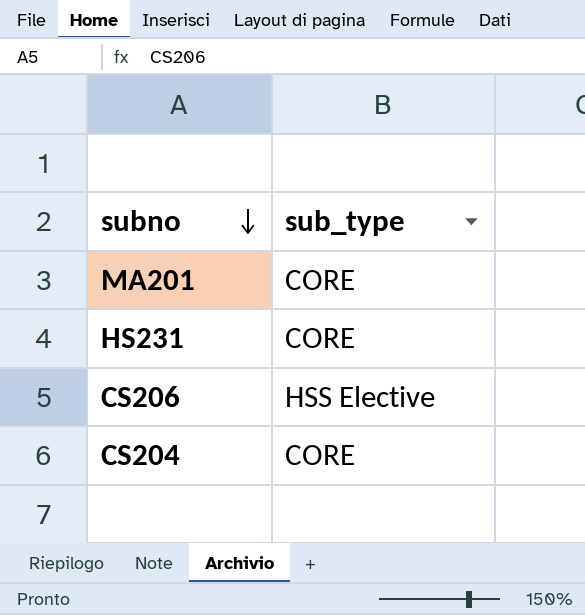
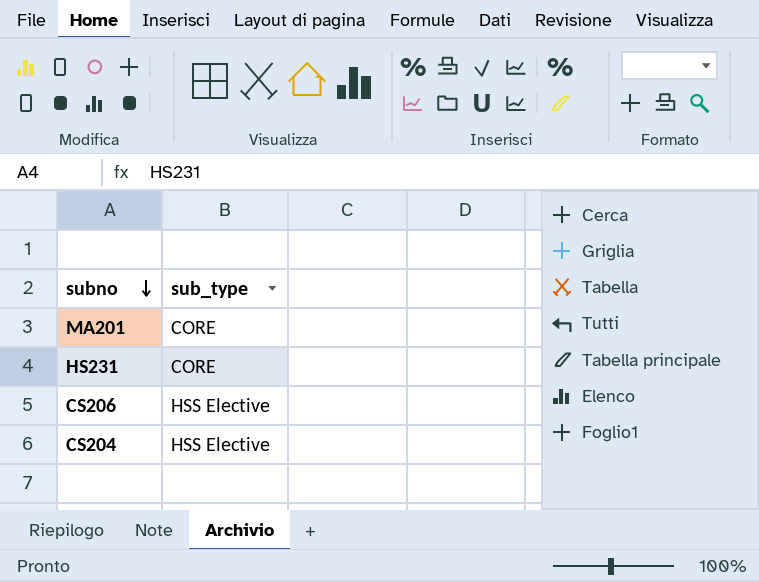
CS204 | sub_type: CORE -> HSS Elective

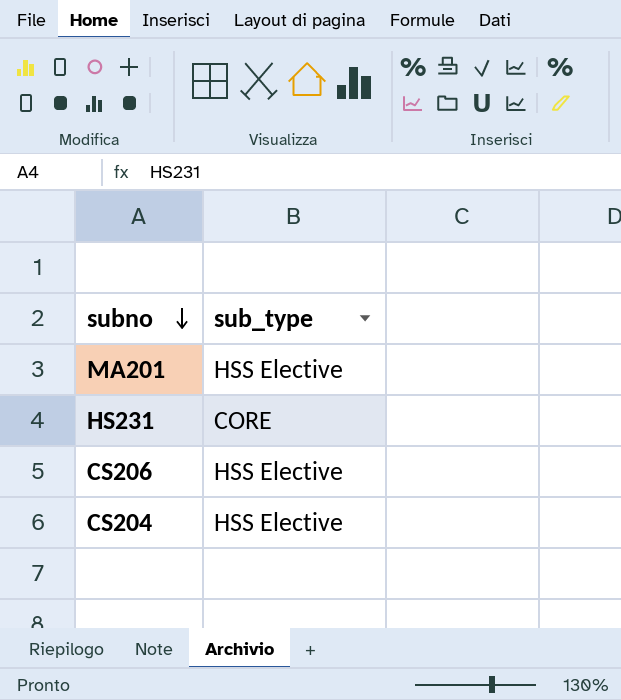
MA201 | sub_type: CORE -> HSS Elective

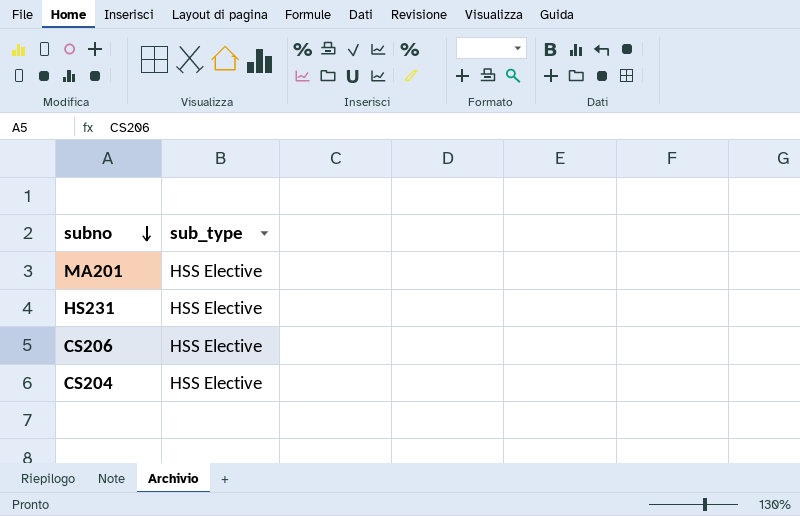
HS231 | sub_type: CORE -> HSS Elective

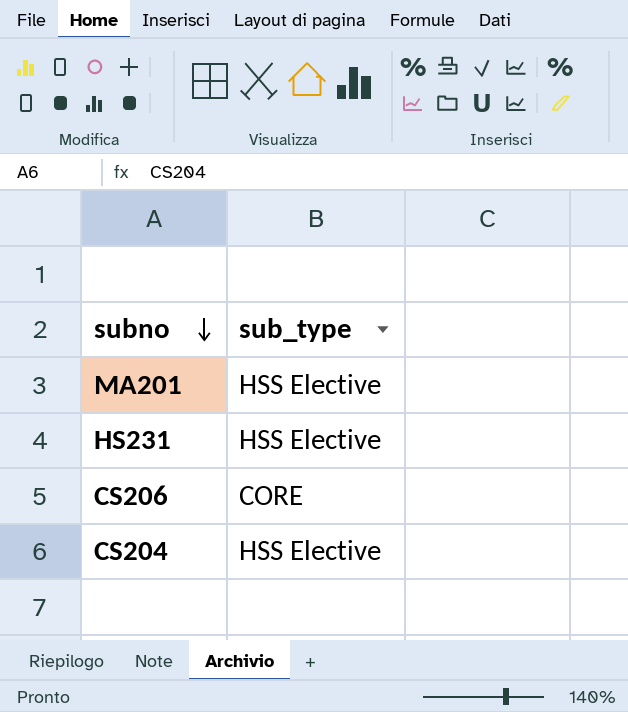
CS206 | sub_type: HSS Elective -> CORE

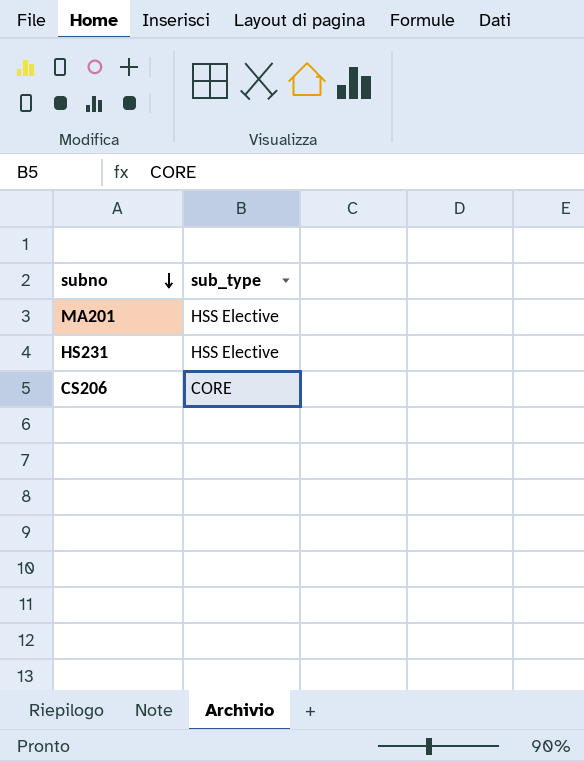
row CS204: HSS Elective -> none

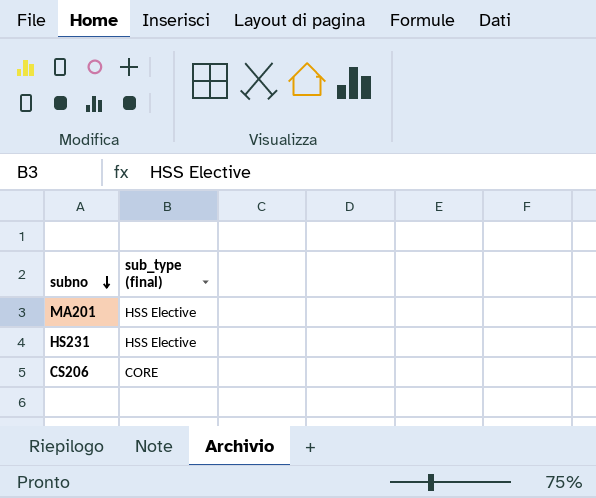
column name: sub_type -> sub_type (final)

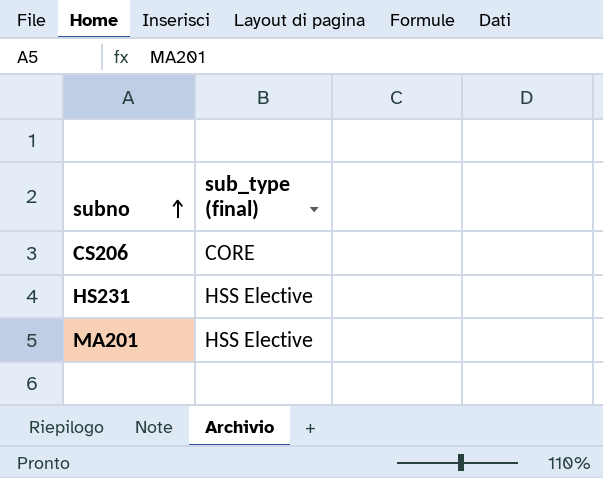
row order: subno descending -> subno ascending

